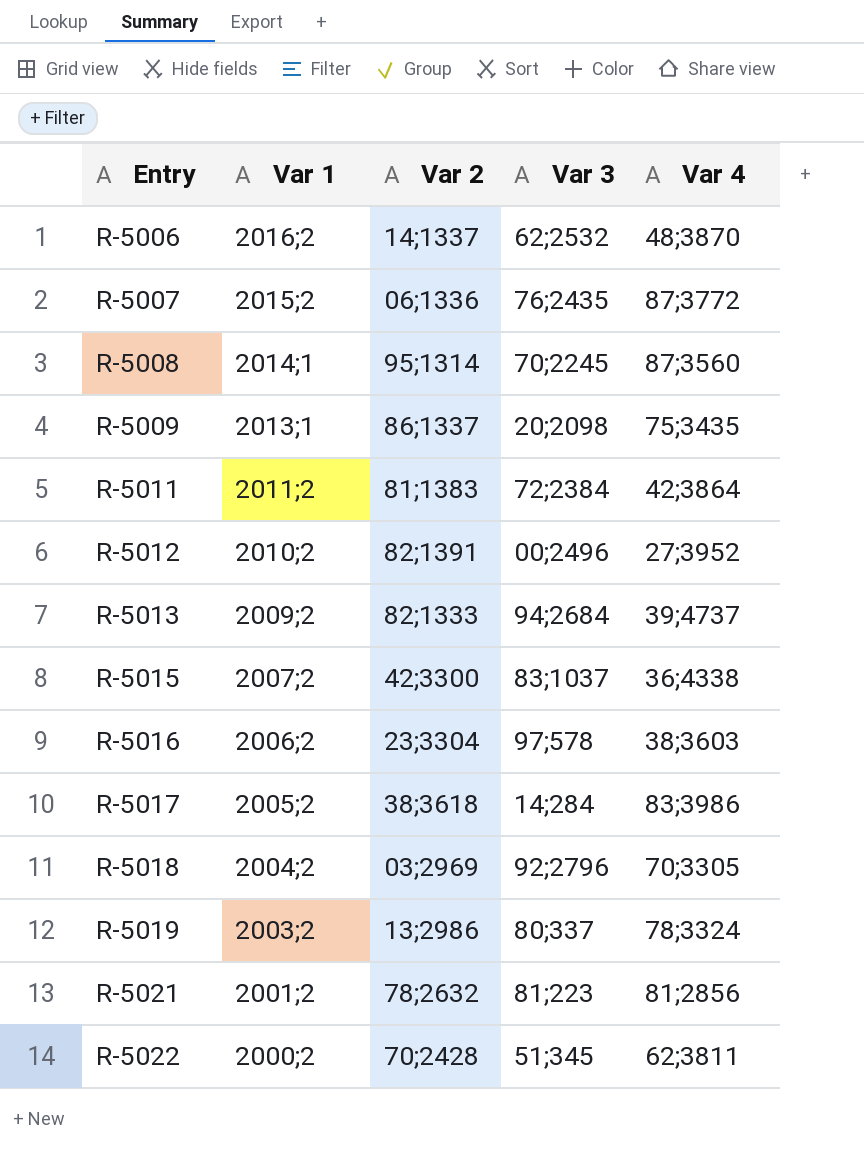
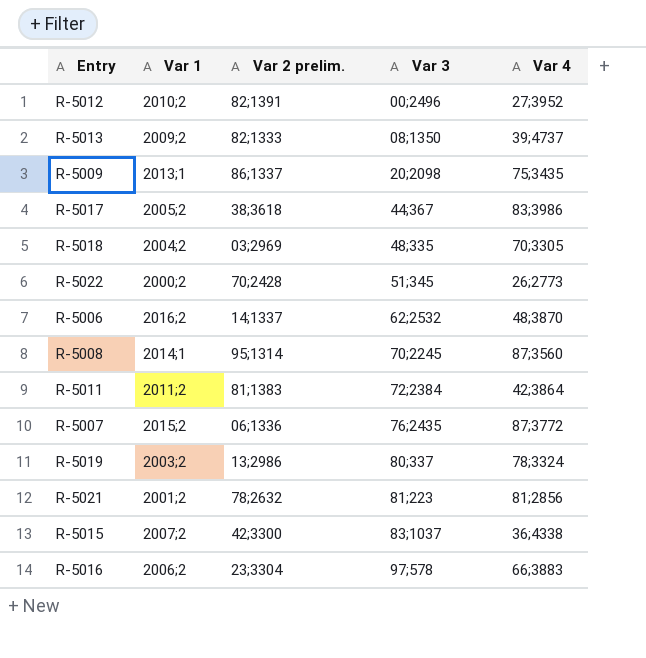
row order: Entry ascending -> Var 3 ascending
column name: Var 2 -> Var 2 prelim.
R-5013 | Var 3: 94;2684 -> 08;1350
R-5017 | Var 3: 14;284 -> 44;367
R-5018 | Var 3: 92;2796 -> 48;335
R-5022 | Var 4: 62;3811 -> 26;2773
R-5016 | Var 4: 38;3603 -> 66;3883

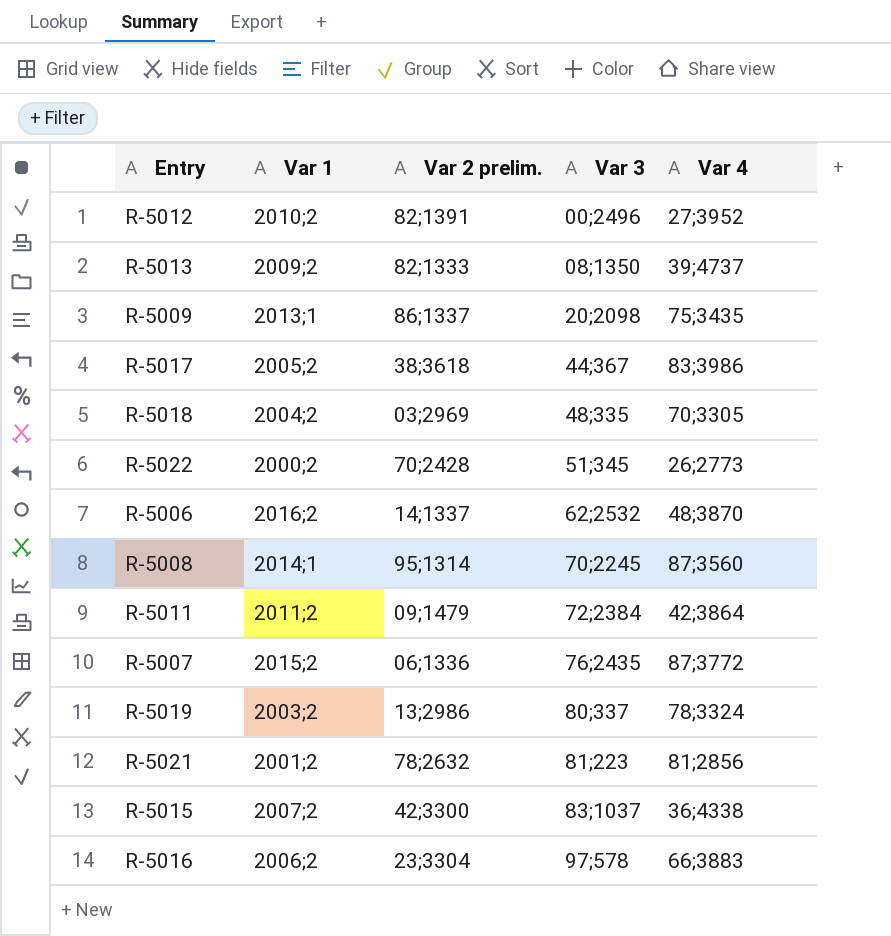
R-5011 | Var 2 prelim.: 81;1383 -> 09;1479

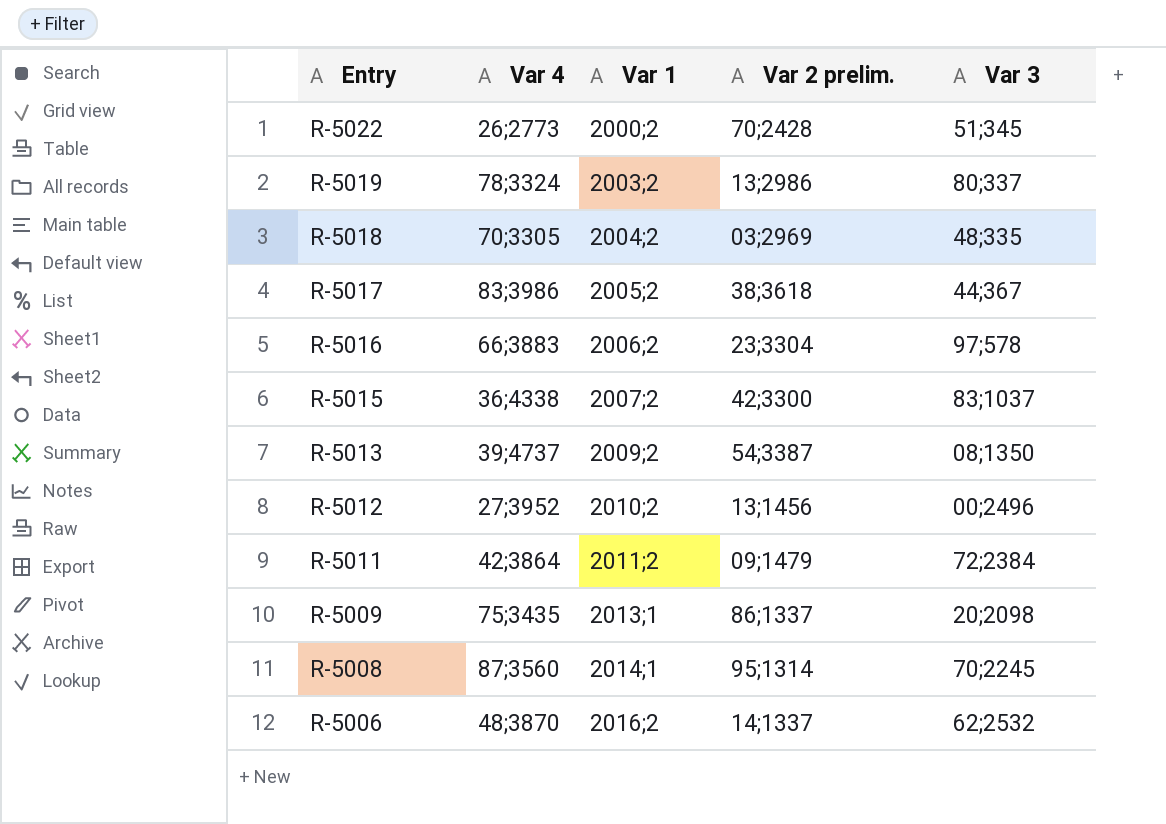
row order: Var 3 ascending -> Entry descending
column Var 4 | position: 5 -> 2
row R-5007: 2015;2 | 06;1336 | 76;2435 | 87;3772 -> none
row R-5021: 2001;2 | 78;2632 | 81;223 | 81;2856 -> none
R-5013 | Var 2 prelim.: 82;1333 -> 54;3387
R-5012 | Var 2 prelim.: 82;1391 -> 13;1456

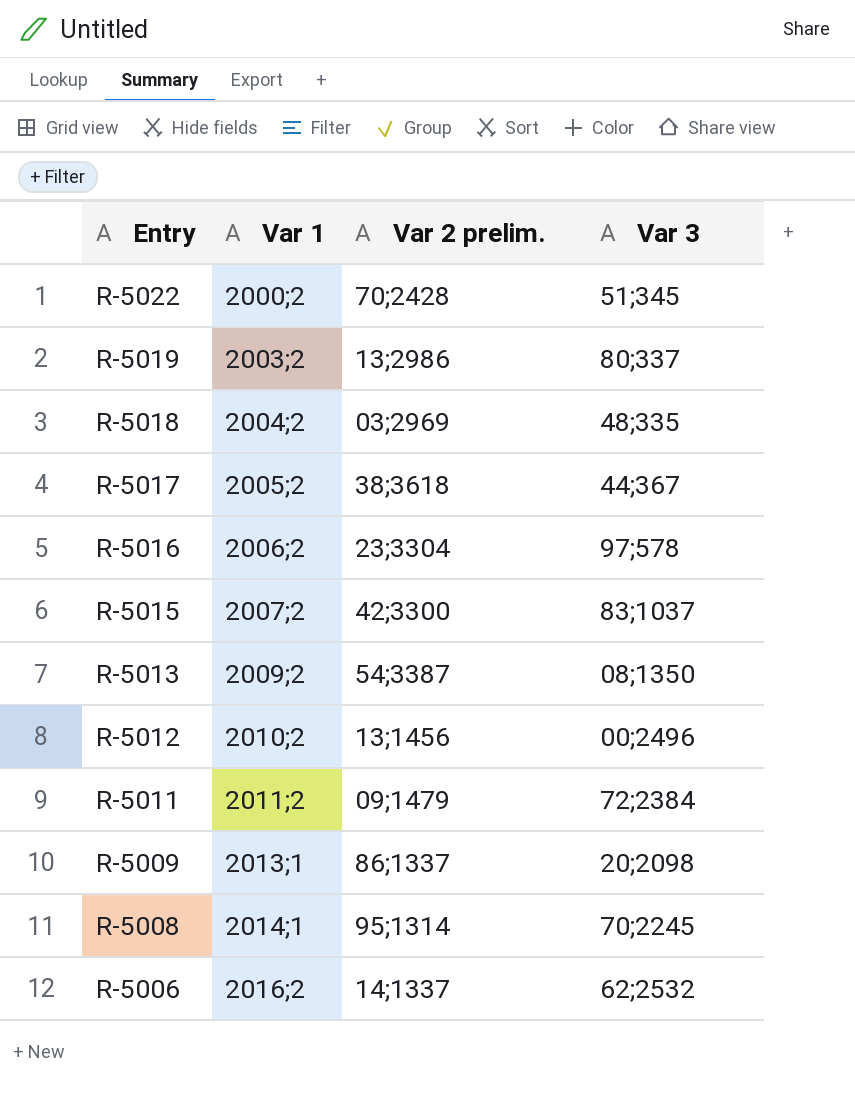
column Var 4 | position: 2 -> none

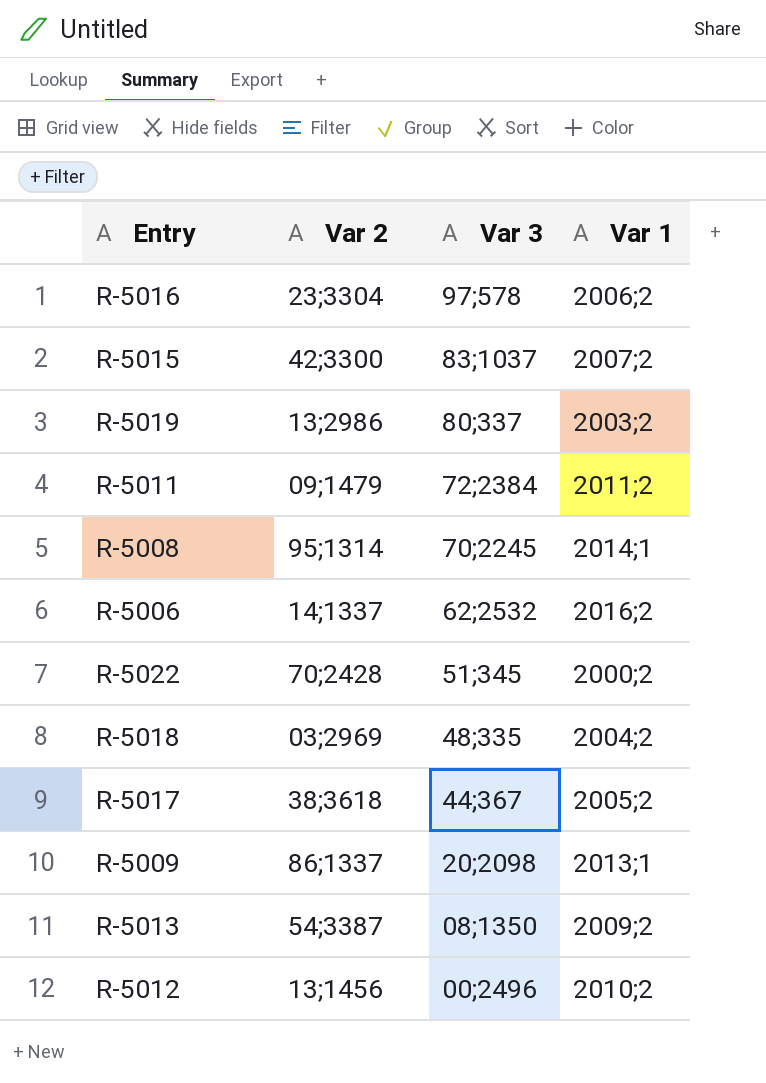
row order: Entry descending -> Var 3 descending
column name: Var 2 prelim. -> Var 2
column Var 1 | position: 2 -> 4

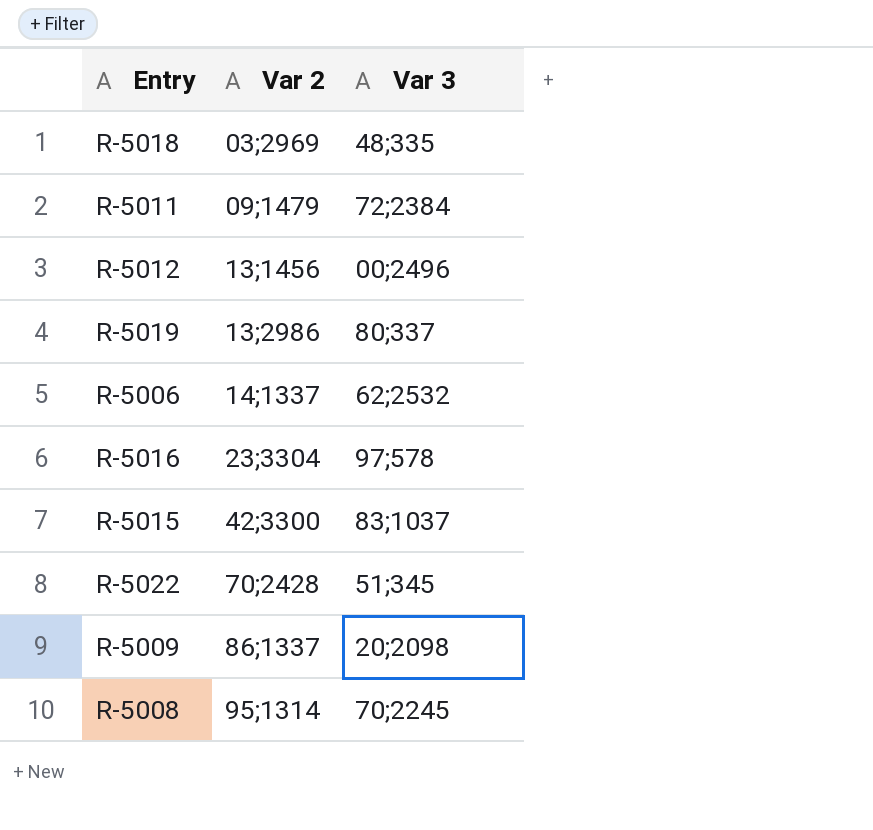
row order: Var 3 descending -> Var 2 ascending
column Var 1 | position: 4 -> none
row R-5017: 38;3618 | 44;367 | 2005;2 -> none
row R-5013: 54;3387 | 08;1350 | 2009;2 -> none

